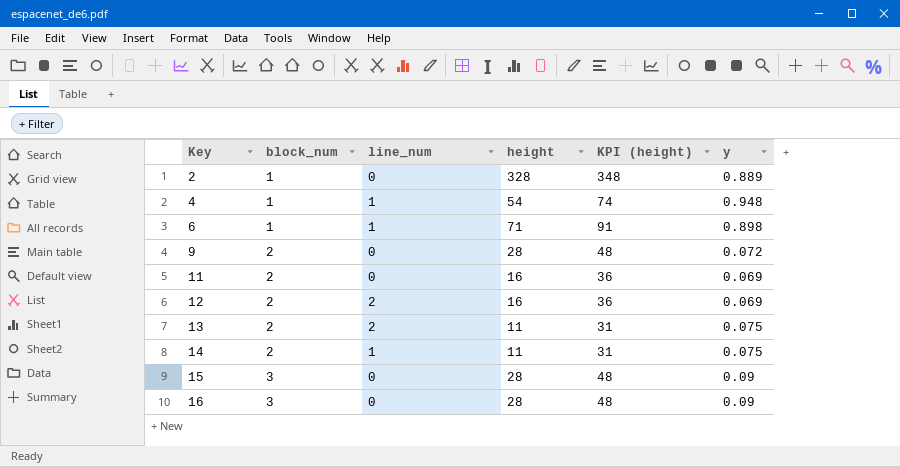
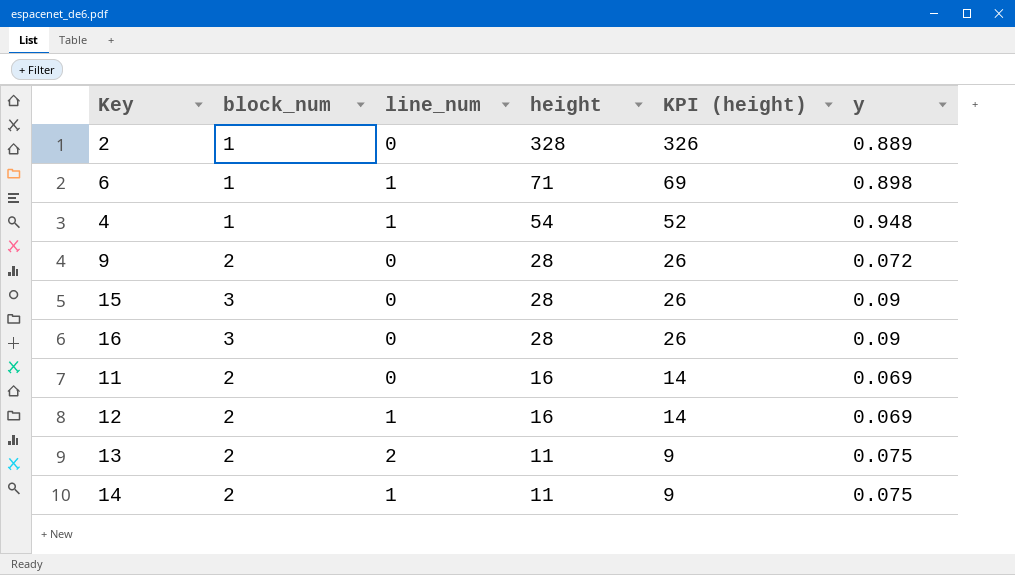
row order: Key ascending -> height descending
column KPI (height) | formula: [height] + 20 -> [height] - 2
12 | line_num: 2 -> 1

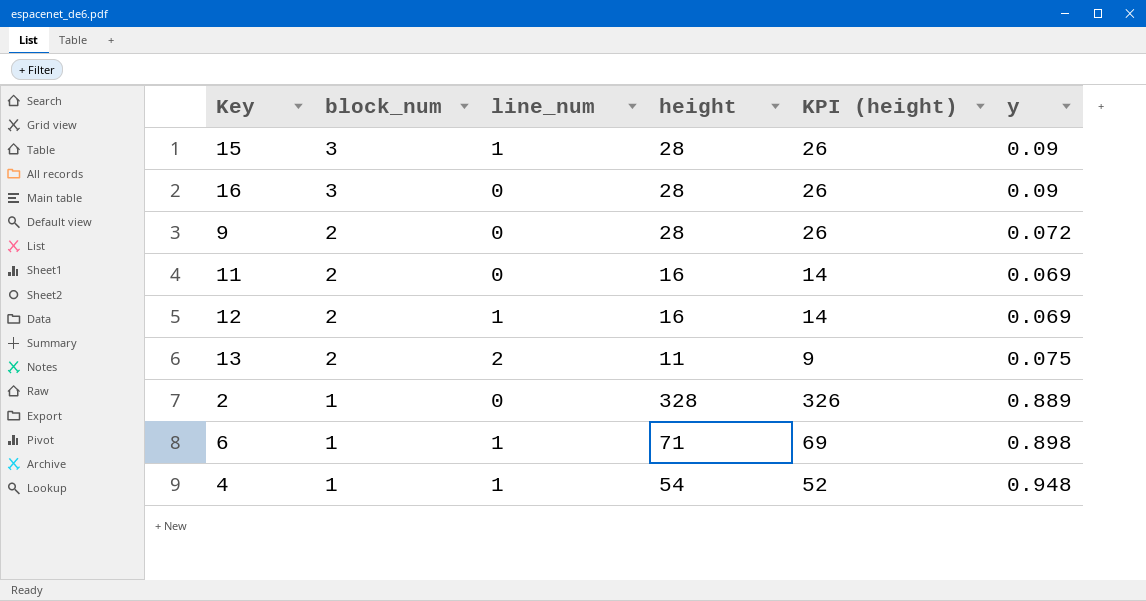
row order: height descending -> block_num descending
row 14: 2 | 1 | 11 | 9 | 0.075 -> none
15 | line_num: 0 -> 1

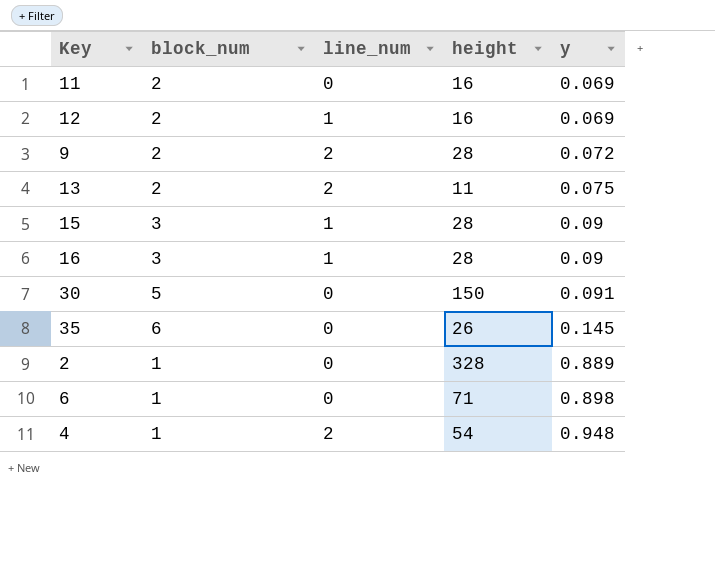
row order: block_num descending -> y ascending
column KPI (height) | formula: [height] - 2 -> none
9 | line_num: 0 -> 2
16 | line_num: 0 -> 1
row 30: none -> 5 | 0 | 150 | 0.091
row 35: none -> 6 | 0 | 26 | 0.145
6 | line_num: 1 -> 0
4 | line_num: 1 -> 2

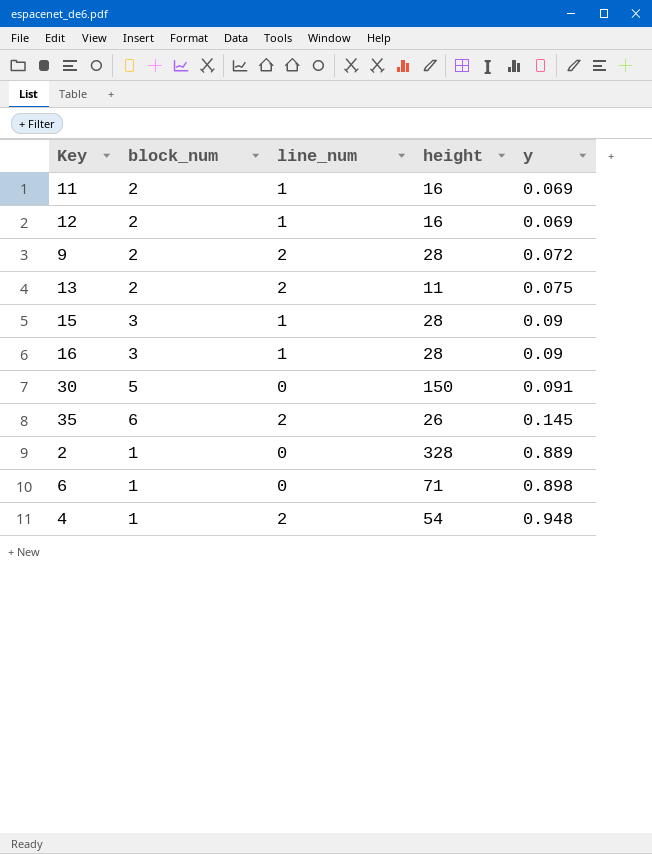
11 | line_num: 0 -> 1
35 | line_num: 0 -> 2

